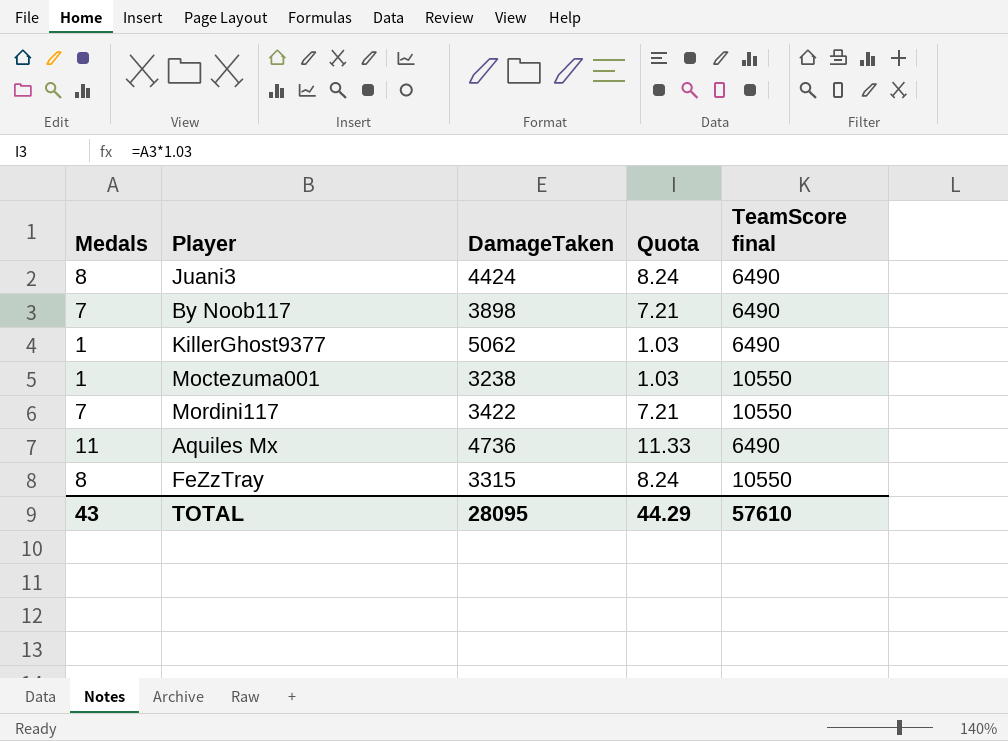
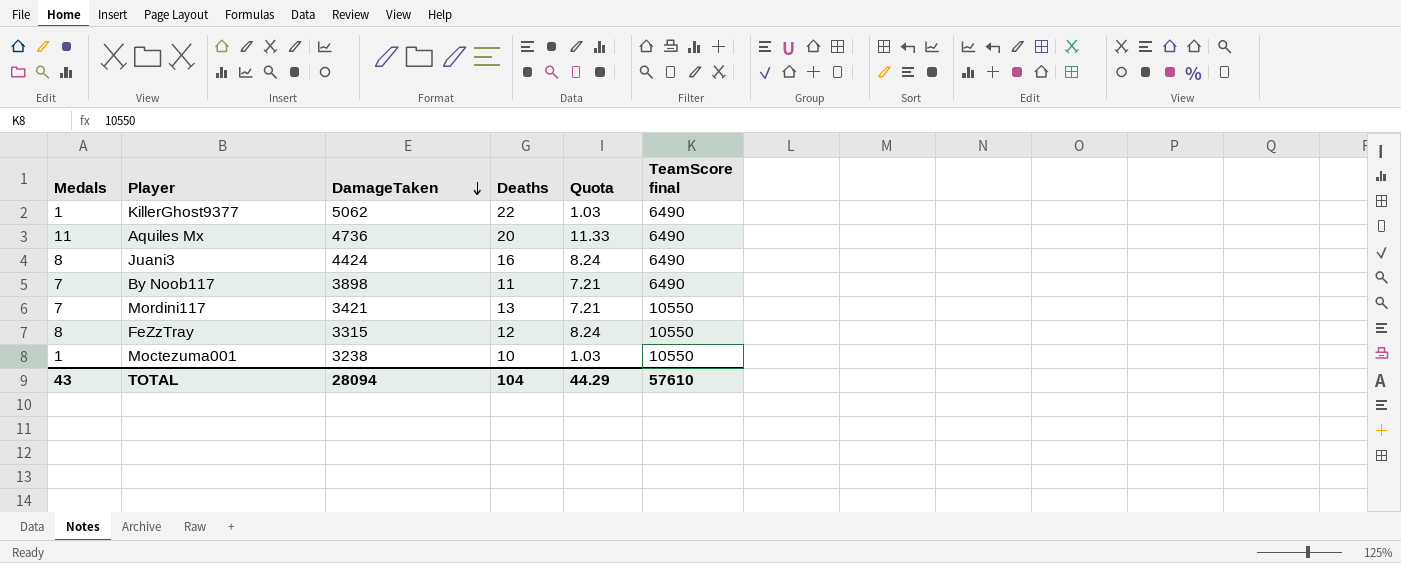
row order: none -> DamageTaken descending
column Deaths | position: none -> 4
Mordini117 | DamageTaken: 3422 -> 3421
TOTAL | DamageTaken: 28095 -> 28094

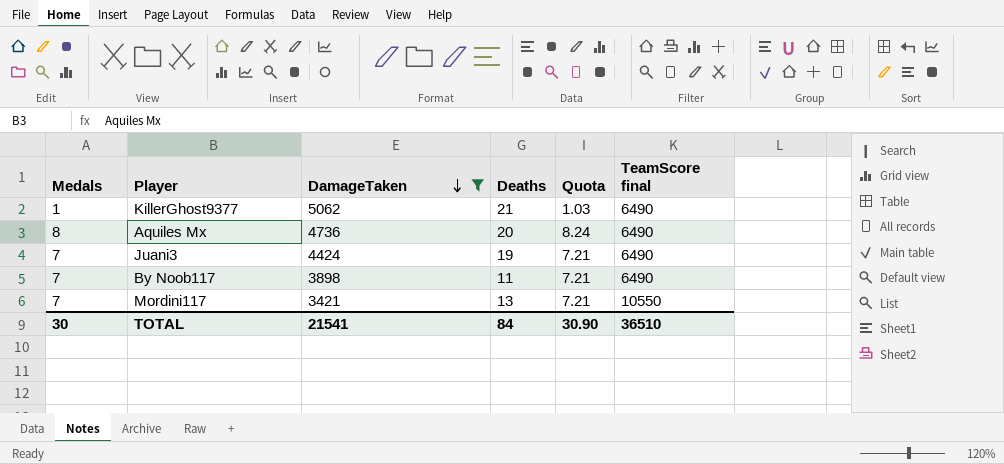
filter: none -> DamageTaken >= 3421
KillerGhost9377 | Deaths: 22 -> 21
Aquiles Mx | Medals: 11 -> 8
Aquiles Mx | Quota: 11.33 -> 8.24
Juani3 | Medals: 8 -> 7
Juani3 | Deaths: 16 -> 19
Juani3 | Quota: 8.24 -> 7.21
TOTAL | Medals: 43 -> 30
TOTAL | DamageTaken: 28094 -> 21541
TOTAL | Deaths: 104 -> 84
TOTAL | Quota: 44.29 -> 30.90
TOTAL | TeamScore final: 57610 -> 36510

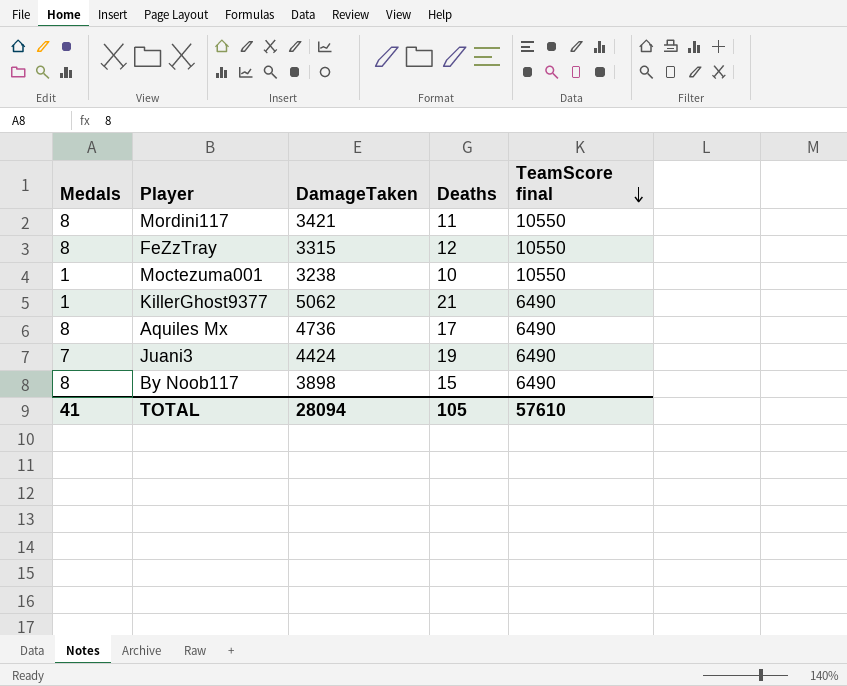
filter: DamageTaken >= 3421 -> none
row order: DamageTaken descending -> TeamScore final descending
column Quota | formula: [Medals] * 1.03 -> none
Mordini117 | Medals: 7 -> 8
Mordini117 | Deaths: 13 -> 11
Aquiles Mx | Deaths: 20 -> 17
By Noob117 | Medals: 7 -> 8
By Noob117 | Deaths: 11 -> 15
TOTAL | Medals: 30 -> 41
TOTAL | DamageTaken: 21541 -> 28094
TOTAL | Deaths: 84 -> 105
TOTAL | TeamScore final: 36510 -> 57610

